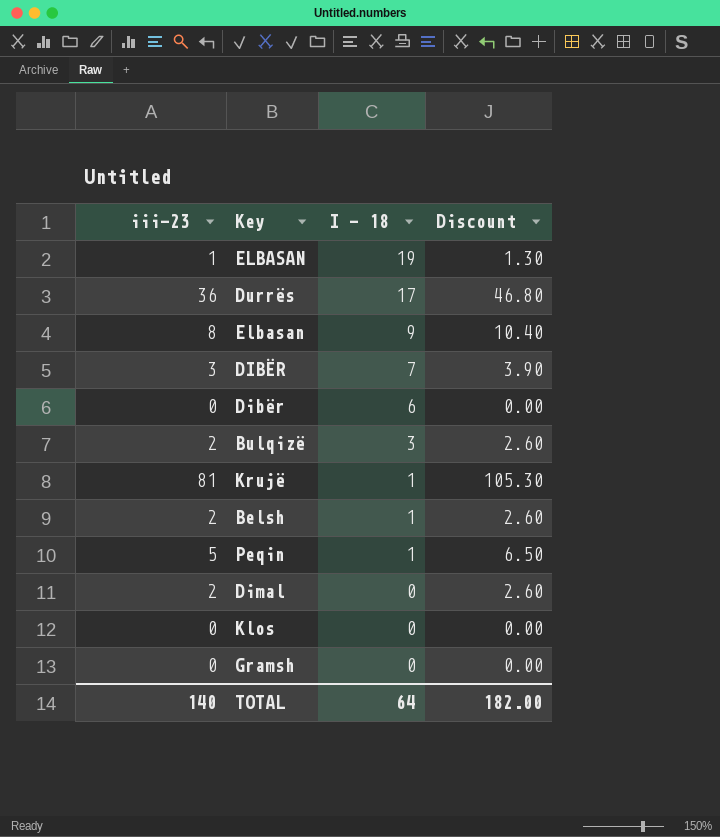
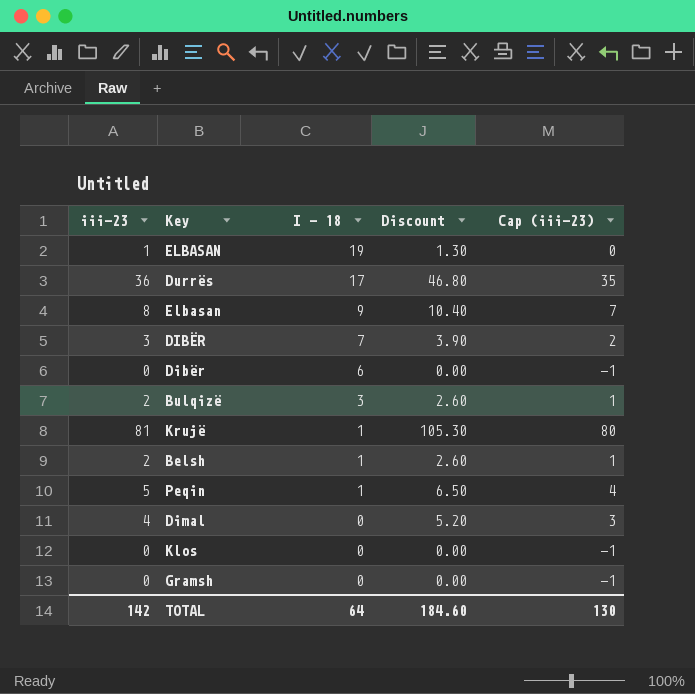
column Cap (iii-23) | formula: none -> [iii-23] - 1
Dimal | iii-23: 2 -> 4
Dimal | Discount: 2.60 -> 5.20
TOTAL | iii-23: 140 -> 142
TOTAL | Discount: 182.00 -> 184.60

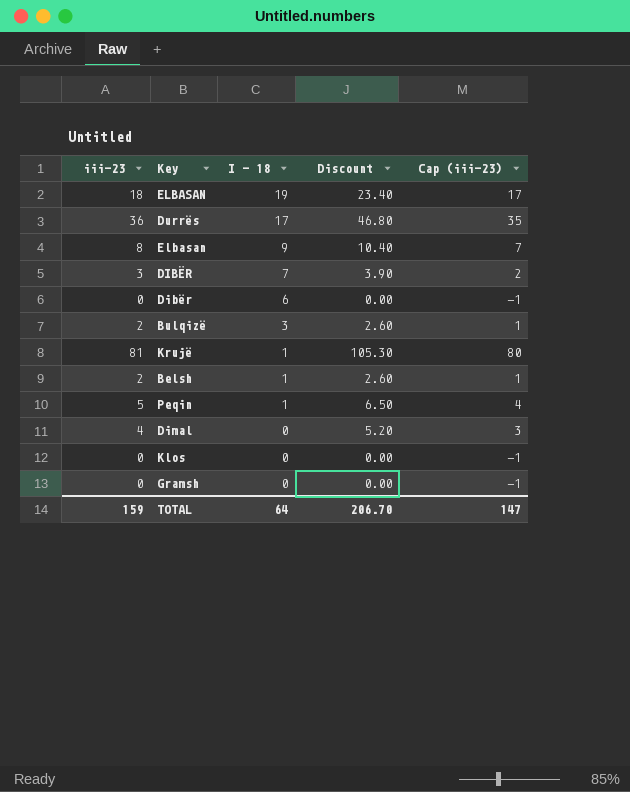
ELBASAN | iii-23: 1 -> 18
ELBASAN | Discount: 1.30 -> 23.40
ELBASAN | Cap (iii-23): 0 -> 17
TOTAL | iii-23: 142 -> 159
TOTAL | Discount: 184.60 -> 206.70
TOTAL | Cap (iii-23): 130 -> 147

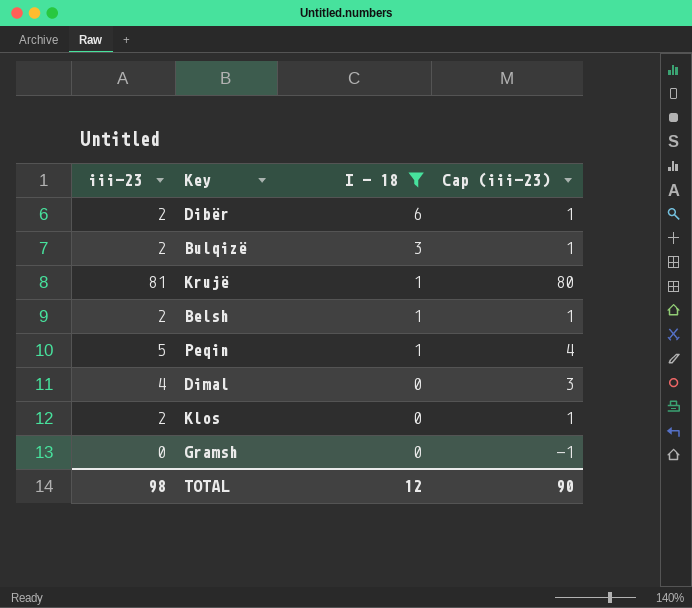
filter: none -> I - 18 <= 6
column Discount | formula: [iii-23] * 1.3 -> none
Dibër | iii-23: 0 -> 2
Dibër | Cap (iii-23): -1 -> 1
Klos | iii-23: 0 -> 2
Klos | Cap (iii-23): -1 -> 1
TOTAL | iii-23: 159 -> 98
TOTAL | I - 18: 64 -> 12
TOTAL | Cap (iii-23): 147 -> 90

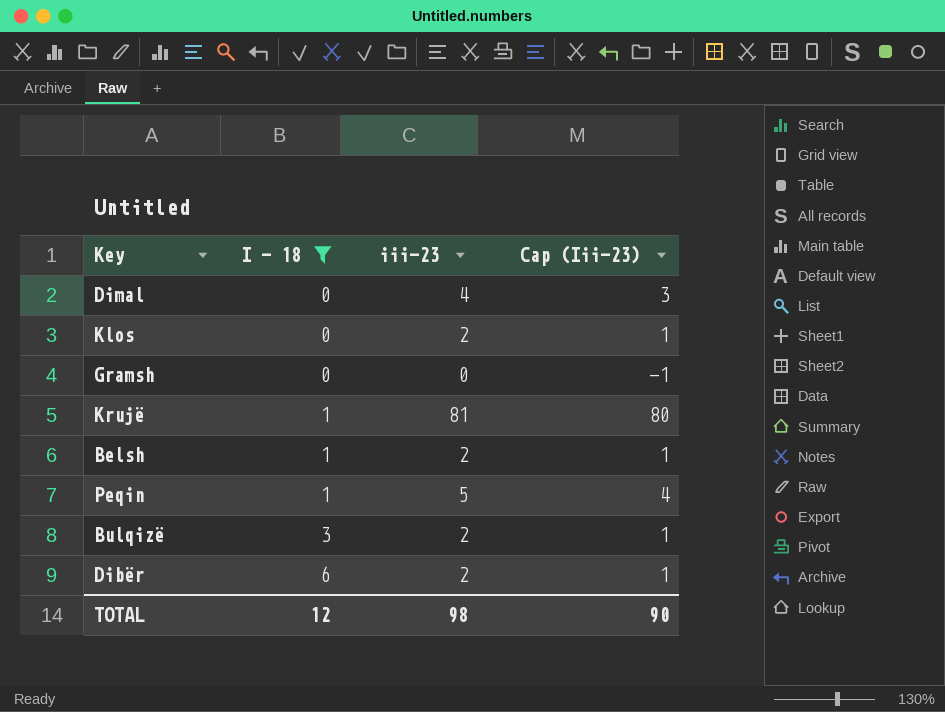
row order: I - 18 descending -> I - 18 ascending
column iii-23 | position: 1 -> 3
column name: Cap (iii-23) -> Cap (Iii-23)

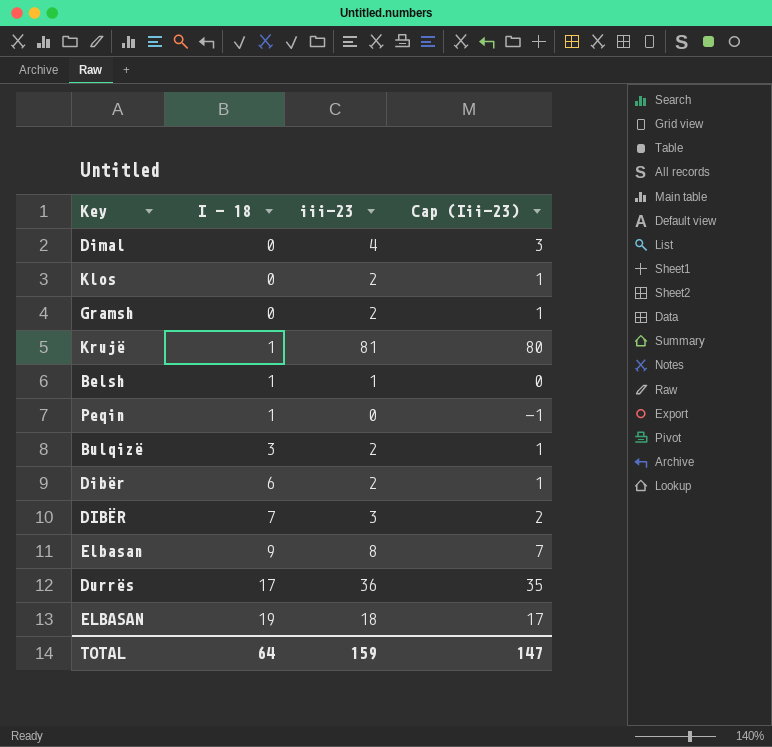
filter: I - 18 <= 6 -> none
Gramsh | iii-23: 0 -> 2
Gramsh | Cap (Iii-23): -1 -> 1
Belsh | iii-23: 2 -> 1
Belsh | Cap (Iii-23): 1 -> 0
Peqin | iii-23: 5 -> 0
Peqin | Cap (Iii-23): 4 -> -1
TOTAL | I - 18: 12 -> 64
TOTAL | iii-23: 98 -> 159
TOTAL | Cap (Iii-23): 90 -> 147

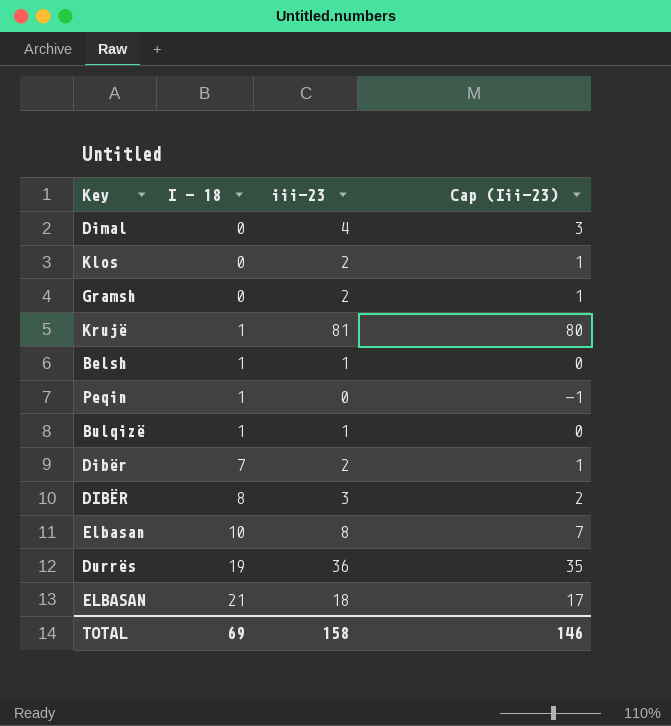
Bulqizë | I - 18: 3 -> 1
Bulqizë | iii-23: 2 -> 1
Bulqizë | Cap (Iii-23): 1 -> 0
Dibër | I - 18: 6 -> 7
DIBËR | I - 18: 7 -> 8
Elbasan | I - 18: 9 -> 10
Durrës | I - 18: 17 -> 19
ELBASAN | I - 18: 19 -> 21
TOTAL | I - 18: 64 -> 69
TOTAL | iii-23: 159 -> 158
TOTAL | Cap (Iii-23): 147 -> 146

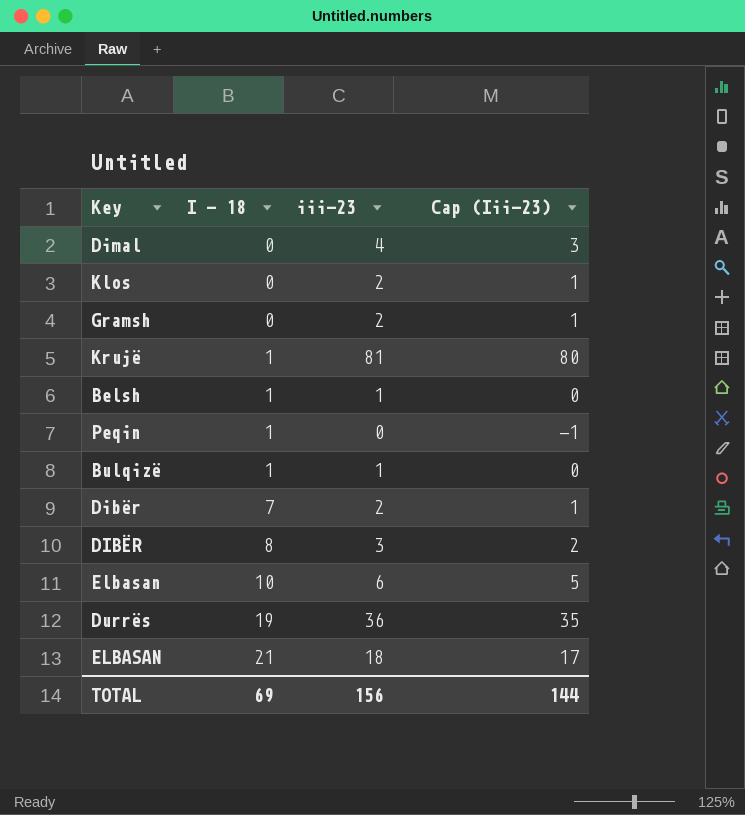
Elbasan | iii-23: 8 -> 6
Elbasan | Cap (Iii-23): 7 -> 5
TOTAL | iii-23: 158 -> 156
TOTAL | Cap (Iii-23): 146 -> 144

